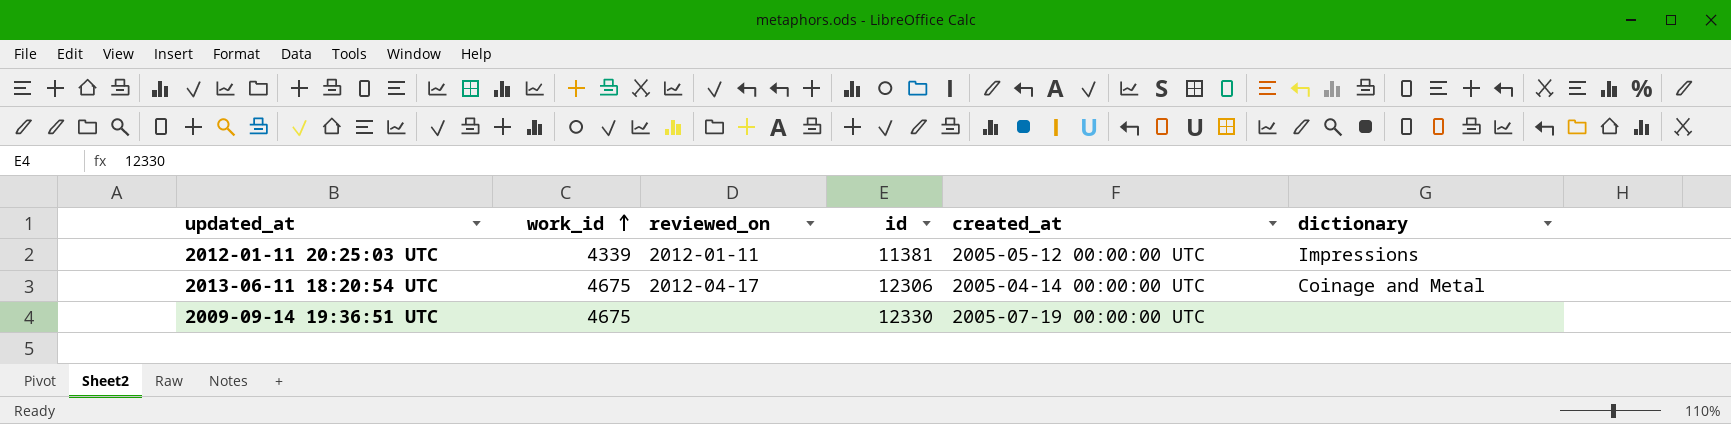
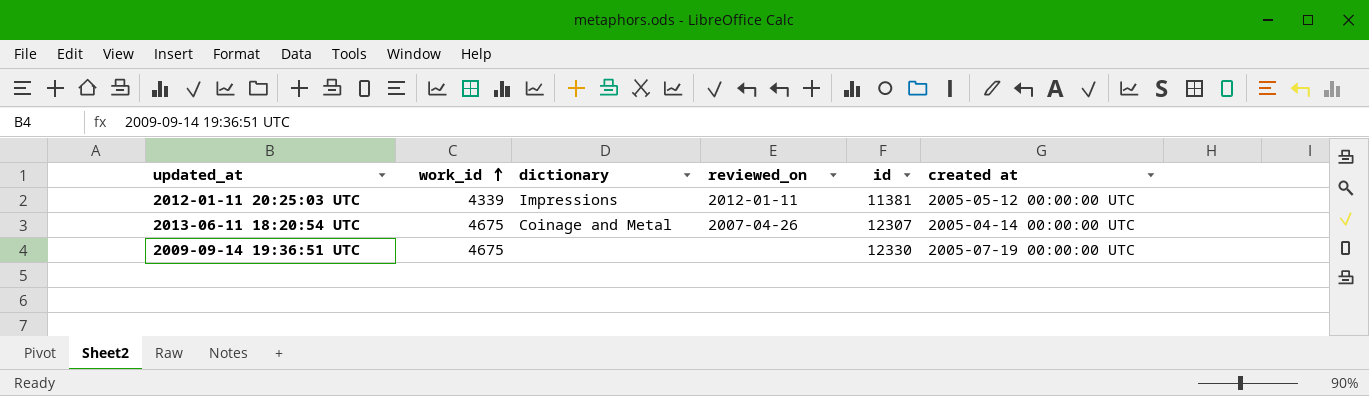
column dictionary | position: 6 -> 3
column name: created_at -> created at
2013-06-11 18:20:54 UTC | reviewed_on: 2012-04-17 -> 2007-04-26
2013-06-11 18:20:54 UTC | id: 12306 -> 12307

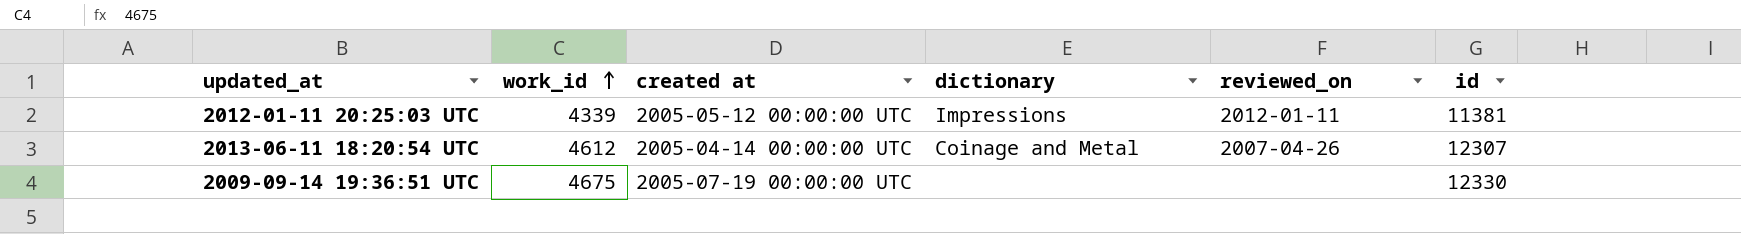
column created at | position: 6 -> 3
2013-06-11 18:20:54 UTC | work_id: 4675 -> 4612

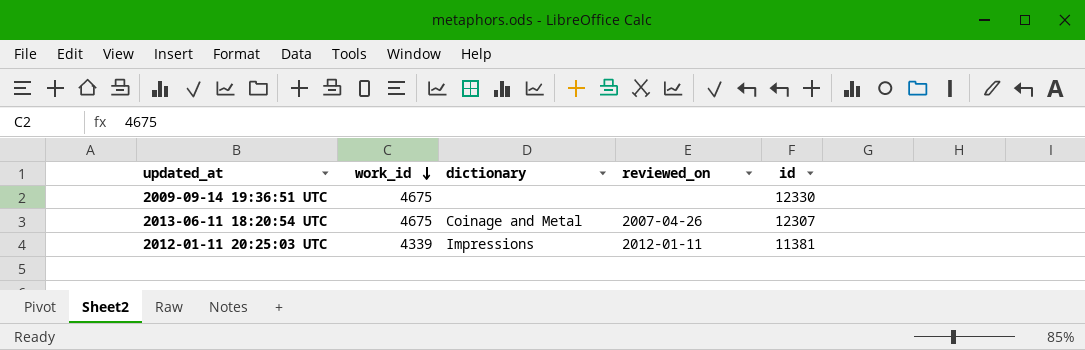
row order: work_id ascending -> work_id descending
column created at | position: 3 -> none
2013-06-11 18:20:54 UTC | work_id: 4612 -> 4675

